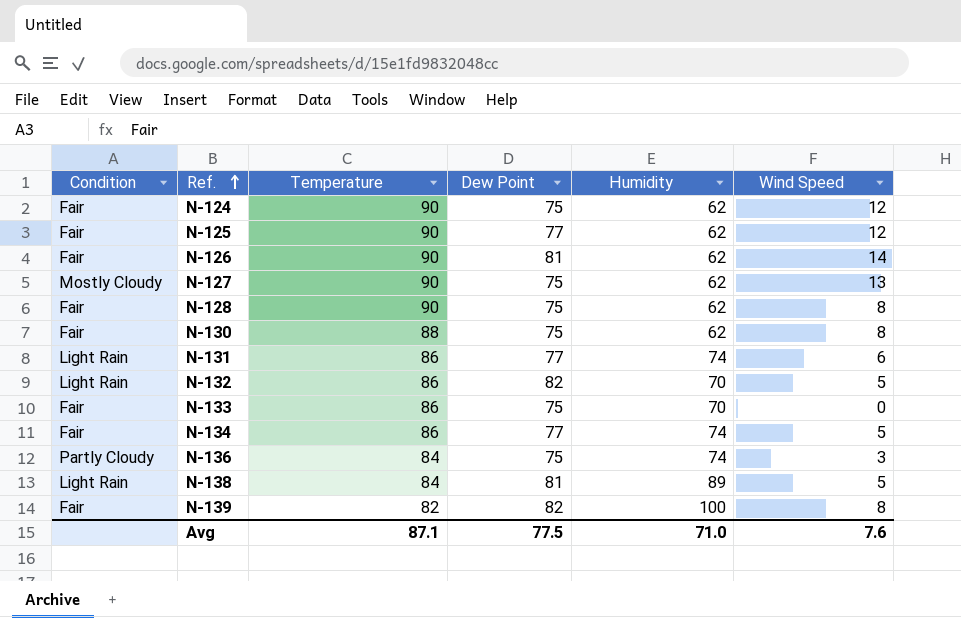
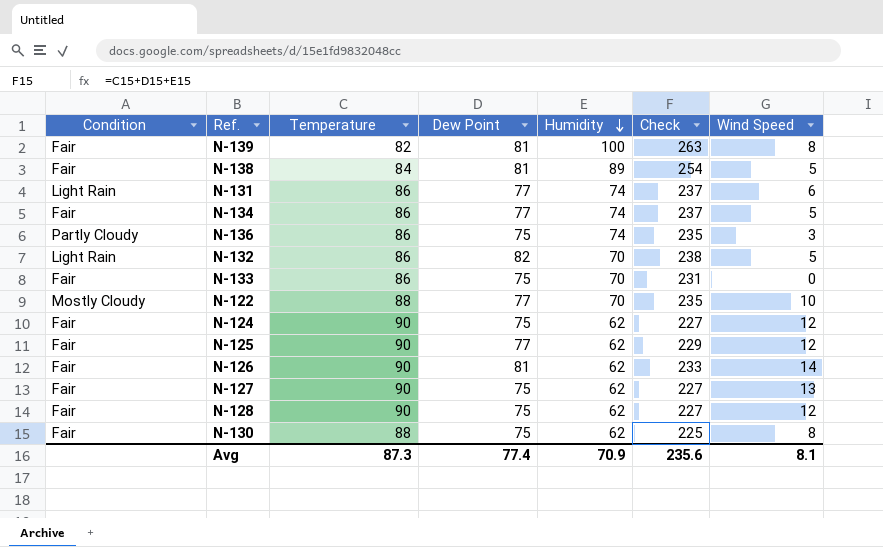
row order: Ref. ascending -> Humidity descending
column Check | formula: none -> [Temperature] + [Dew Point] + [Humidity]
N-139 | Dew Point: 82 -> 81
N-138 | Condition: Light Rain -> Fair
N-136 | Temperature: 84 -> 86
row N-122: none -> Mostly Cloudy | 88 | 77 | 70 | 235 | 10
N-127 | Condition: Mostly Cloudy -> Fair
N-128 | Wind Speed: 8 -> 12
Avg | Temperature: 87.1 -> 87.3
Avg | Dew Point: 77.5 -> 77.4
Avg | Humidity: 71.0 -> 70.9
Avg | Wind Speed: 7.6 -> 8.1

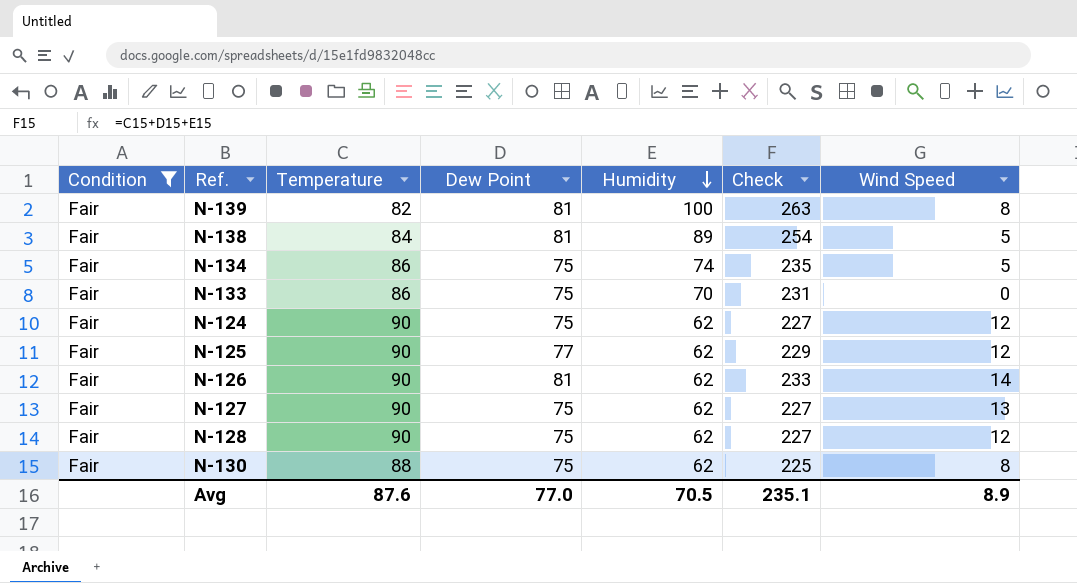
filter: none -> Condition = Fair
N-134 | Dew Point: 77 -> 75
N-134 | Check: 237 -> 235
Avg | Temperature: 87.3 -> 87.6
Avg | Dew Point: 77.4 -> 77.0
Avg | Humidity: 70.9 -> 70.5
Avg | Check: 235.6 -> 235.1
Avg | Wind Speed: 8.1 -> 8.9

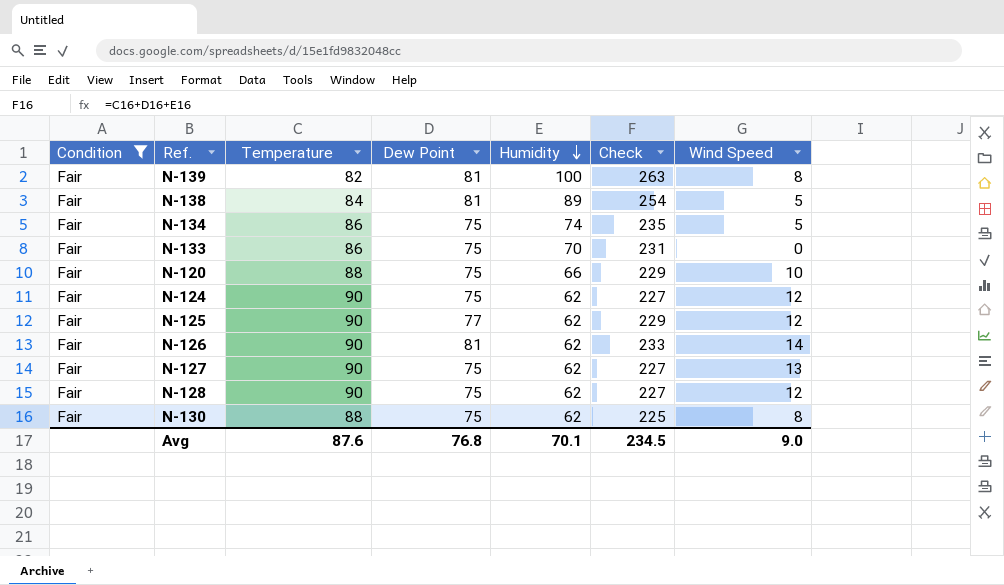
row N-120: none -> Fair | 88 | 75 | 66 | 229 | 10
Avg | Dew Point: 77.0 -> 76.8
Avg | Humidity: 70.5 -> 70.1
Avg | Check: 235.1 -> 234.5
Avg | Wind Speed: 8.9 -> 9.0

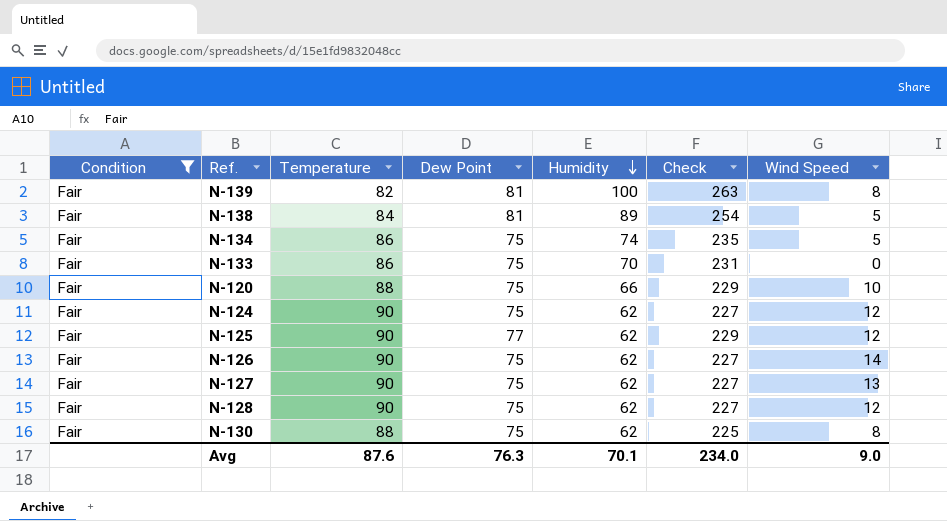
N-126 | Dew Point: 81 -> 75
N-126 | Check: 233 -> 227
Avg | Dew Point: 76.8 -> 76.3
Avg | Check: 234.5 -> 234.0

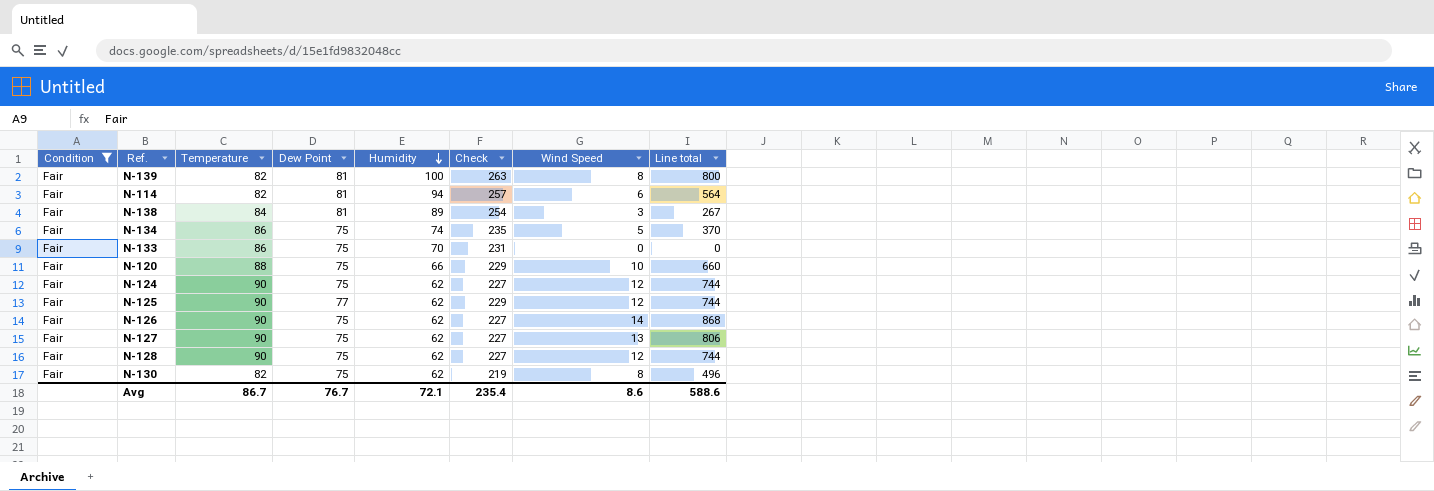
column Line total | formula: none -> [Humidity] * [Wind Speed]
row N-114: none -> Fair | 82 | 81 | 94 | 257 | 6 | 564
N-138 | Wind Speed: 5 -> 3
N-130 | Temperature: 88 -> 82
N-130 | Check: 225 -> 219
Avg | Temperature: 87.6 -> 86.7
Avg | Dew Point: 76.3 -> 76.7
Avg | Humidity: 70.1 -> 72.1
Avg | Check: 234.0 -> 235.4
Avg | Wind Speed: 9.0 -> 8.6

